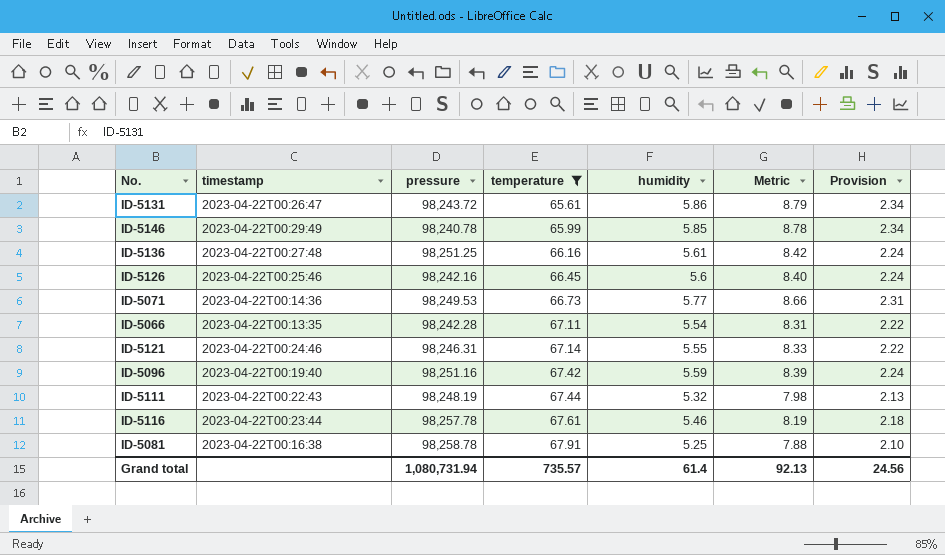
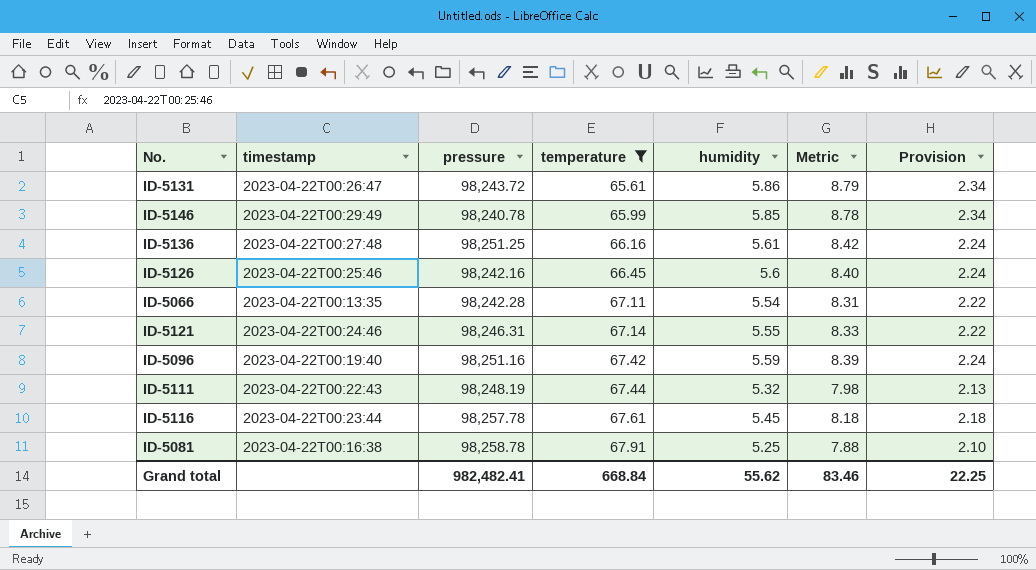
row ID-5071: 2023-04-22T00:14:36 | 98,249.53 | 66.73 | 5.77 | 8.66 | 2.31 -> none
ID-5116 | humidity: 5.46 -> 5.45
ID-5116 | Metric: 8.19 -> 8.18
Grand total | pressure: 1,080,731.94 -> 982,482.41
Grand total | temperature: 735.57 -> 668.84
Grand total | humidity: 61.4 -> 55.62
Grand total | Metric: 92.13 -> 83.46
Grand total | Provision: 24.56 -> 22.25

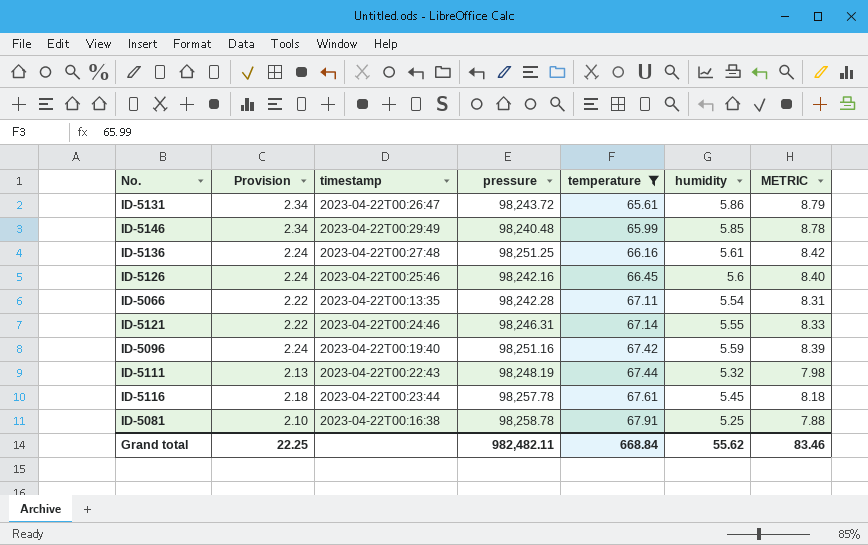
column Provision | position: 7 -> 2
column name: Metric -> METRIC
ID-5146 | pressure: 98,240.78 -> 98,240.48
Grand total | pressure: 982,482.41 -> 982,482.11

